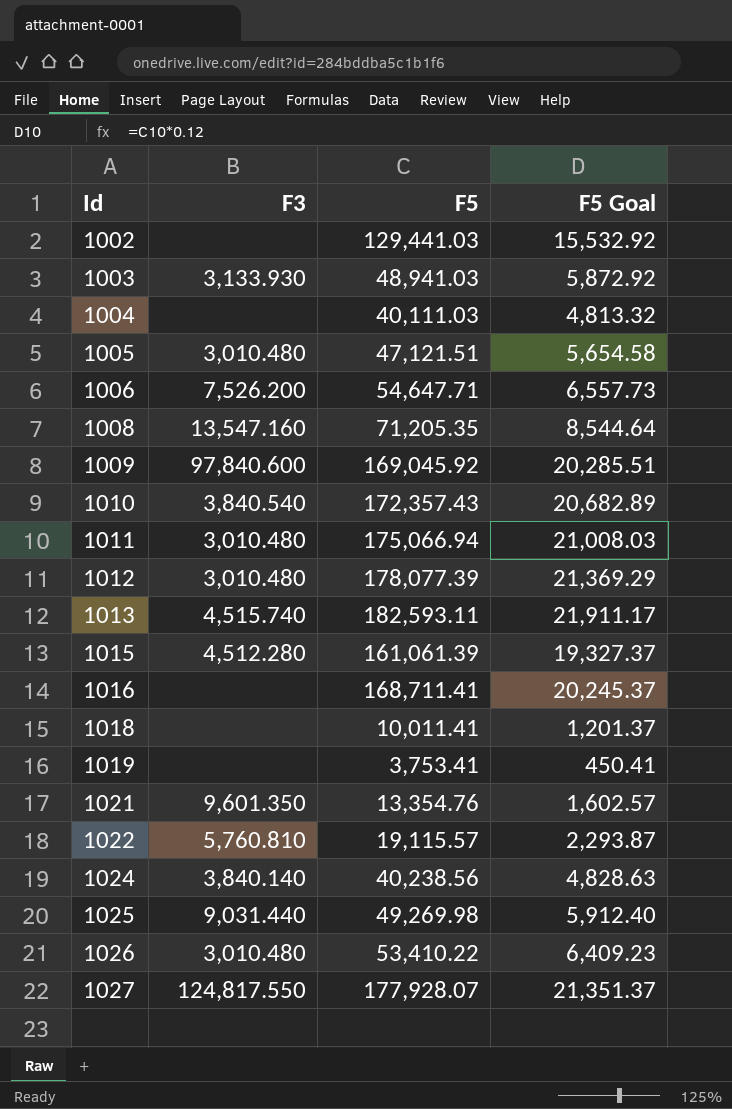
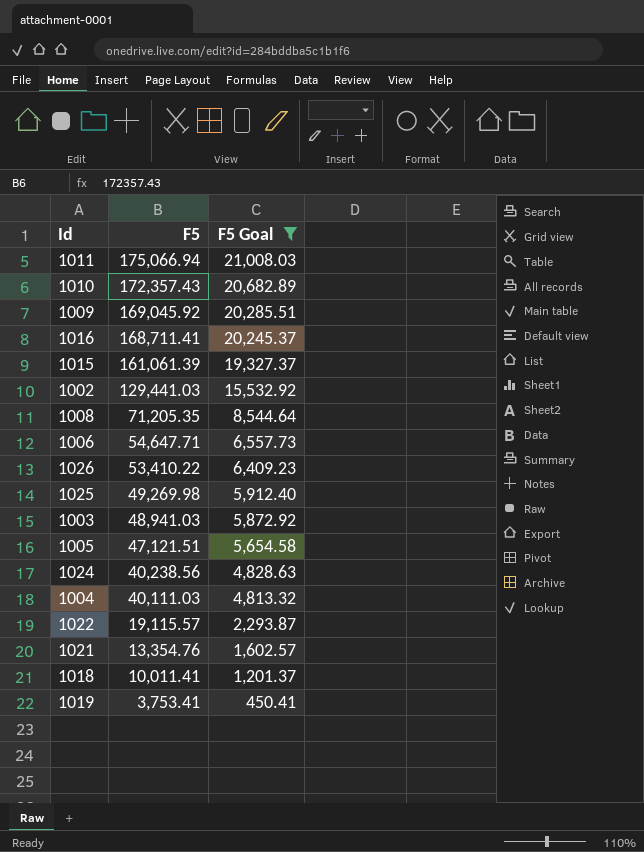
filter: none -> F5 Goal <= 21,008.03
row order: Id ascending -> F5 descending
column F3 | position: 2 -> none

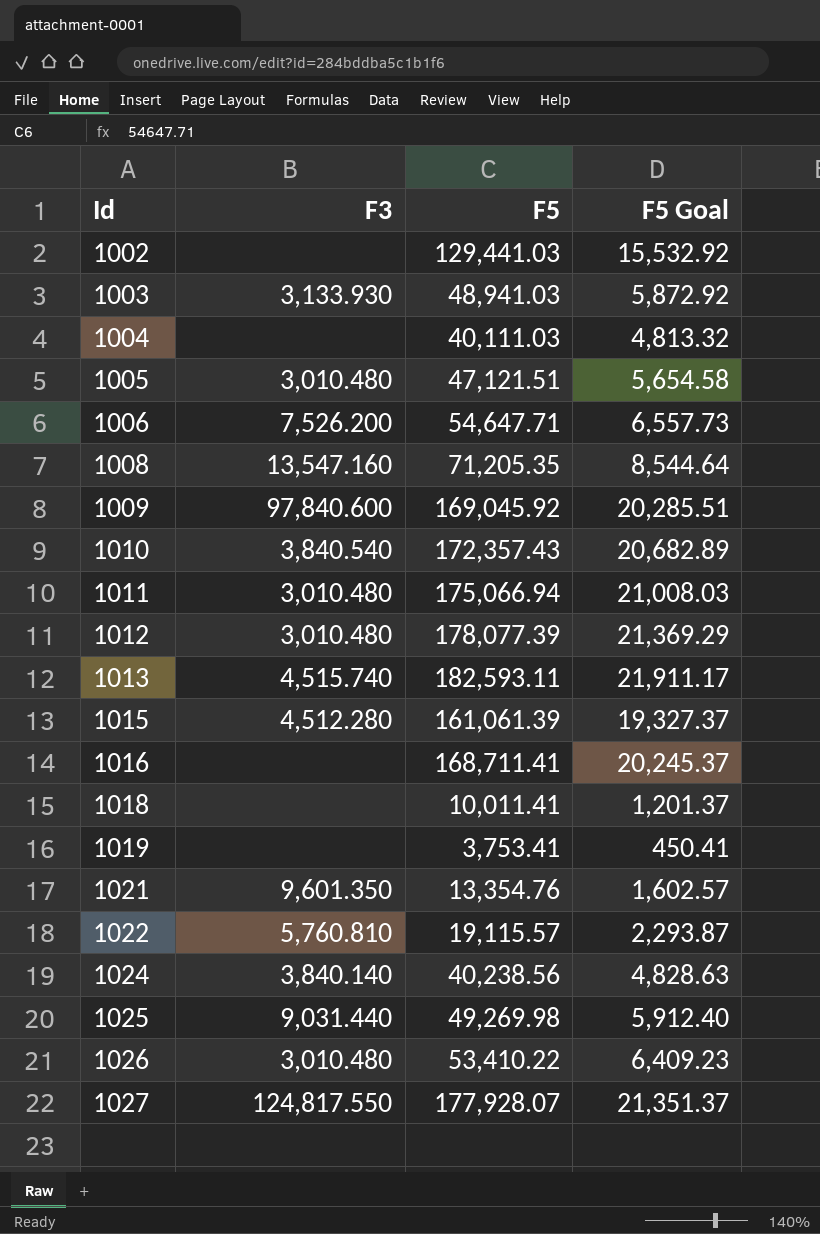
filter: F5 Goal <= 21,008.03 -> none
row order: F5 descending -> Id ascending
column F3 | position: none -> 2

